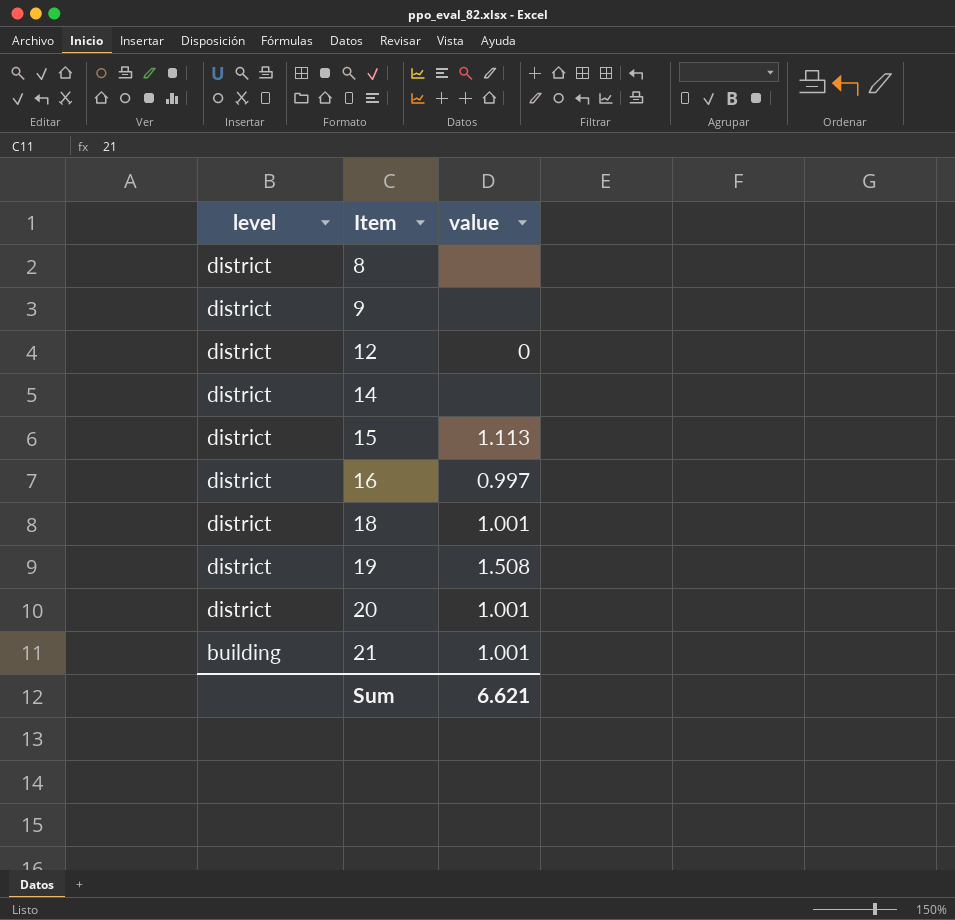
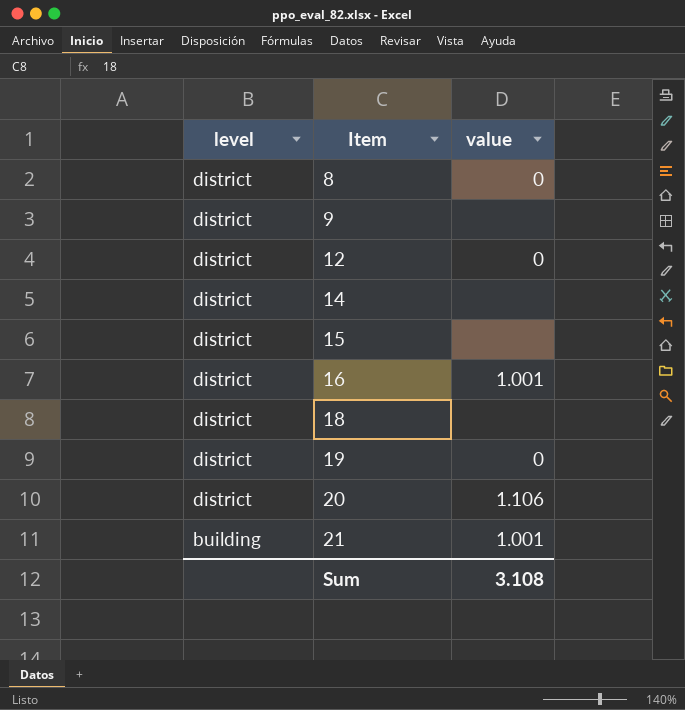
8 | value: none -> 0
15 | value: 1.113 -> none
16 | value: 0.997 -> 1.001
18 | value: 1.001 -> none
19 | value: 1.508 -> 0
20 | value: 1.001 -> 1.106
Sum | value: 6.621 -> 3.108

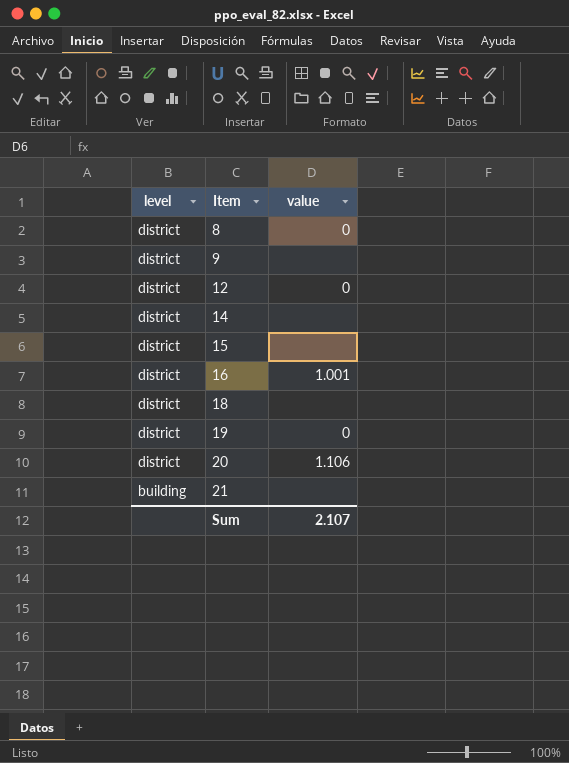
21 | value: 1.001 -> none
Sum | value: 3.108 -> 2.107

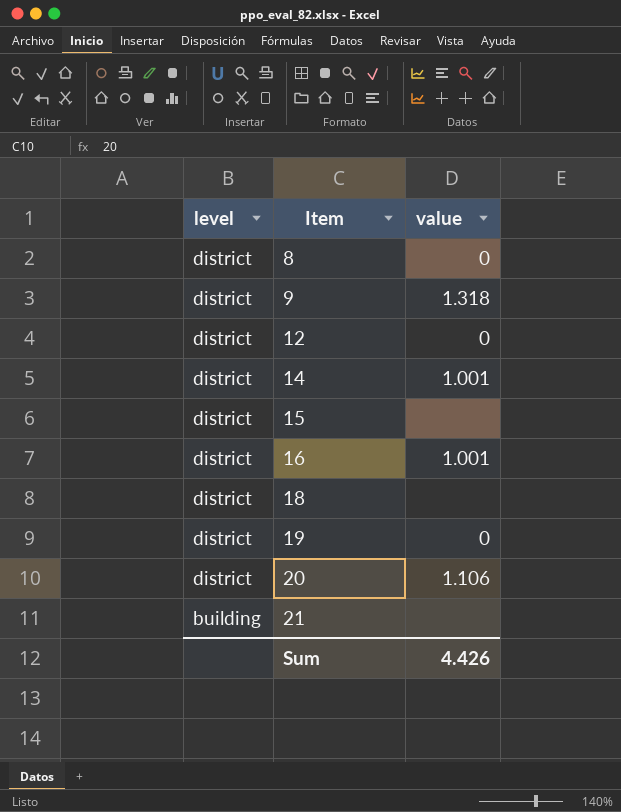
9 | value: none -> 1.318
14 | value: none -> 1.001
Sum | value: 2.107 -> 4.426

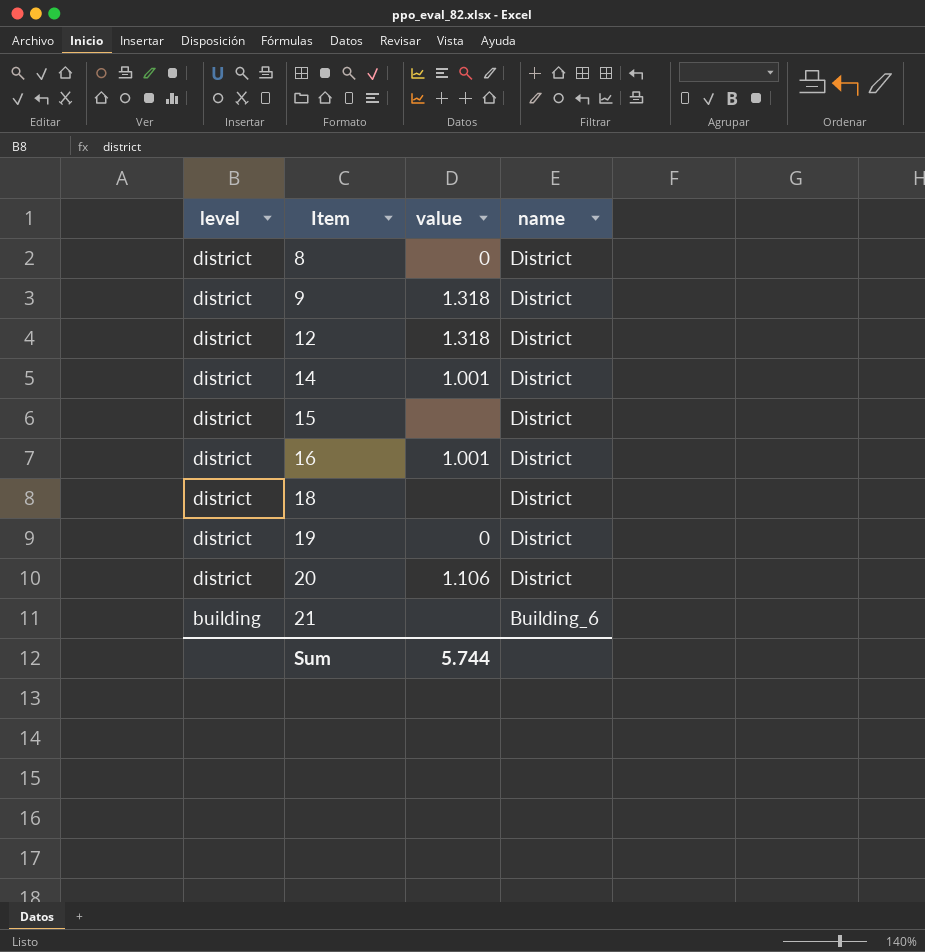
column name | position: none -> 4
12 | value: 0 -> 1.318
Sum | value: 4.426 -> 5.744

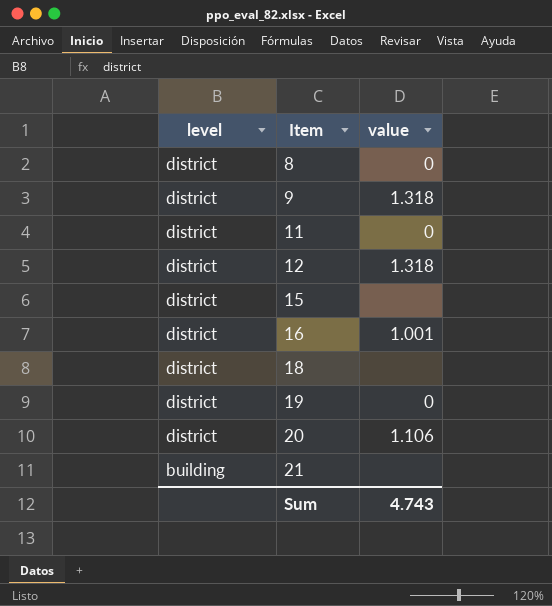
column name | position: 4 -> none
row 14: district | 1.001 | District -> none
row 11: none -> district | 0
Sum | value: 5.744 -> 4.743

